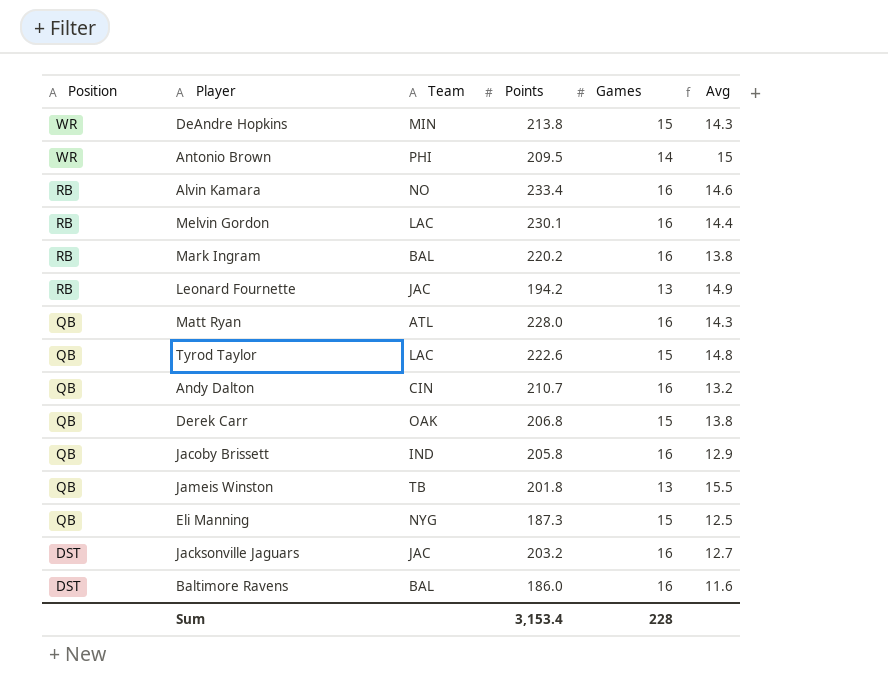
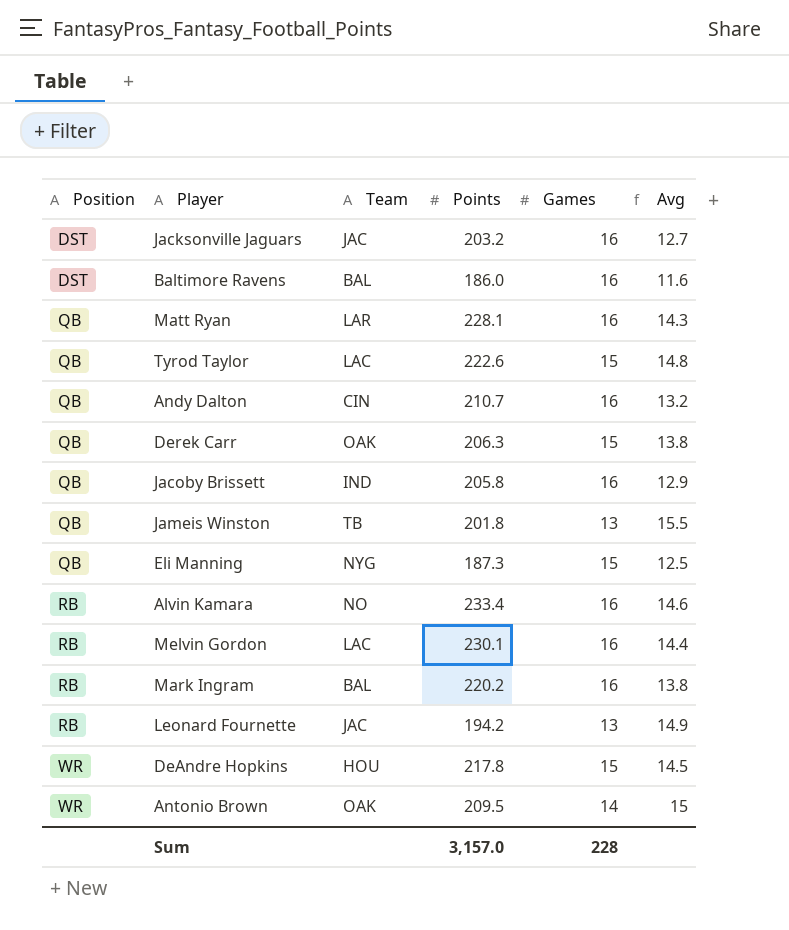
row order: Position descending -> Position ascending
Matt Ryan | Team: ATL -> LAR
Matt Ryan | Points: 228.0 -> 228.1
Derek Carr | Points: 206.8 -> 206.3
DeAndre Hopkins | Team: MIN -> HOU
DeAndre Hopkins | Points: 213.8 -> 217.8
DeAndre Hopkins | Avg: 14.3 -> 14.5
Antonio Brown | Team: PHI -> OAK
Sum | Points: 3,153.4 -> 3,157.0

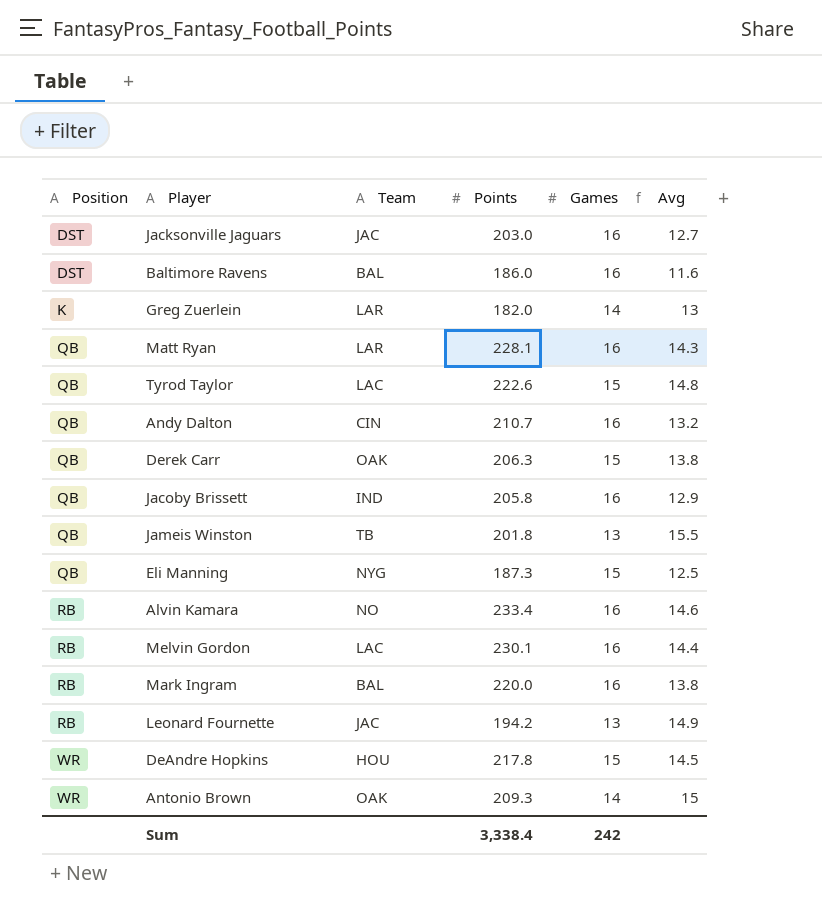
Jacksonville Jaguars | Points: 203.2 -> 203.0
row Greg Zuerlein: none -> K | LAR | 182.0 | 14 | 13
Mark Ingram | Points: 220.2 -> 220.0
Antonio Brown | Points: 209.5 -> 209.3
Sum | Points: 3,157.0 -> 3,338.4
Sum | Games: 228 -> 242

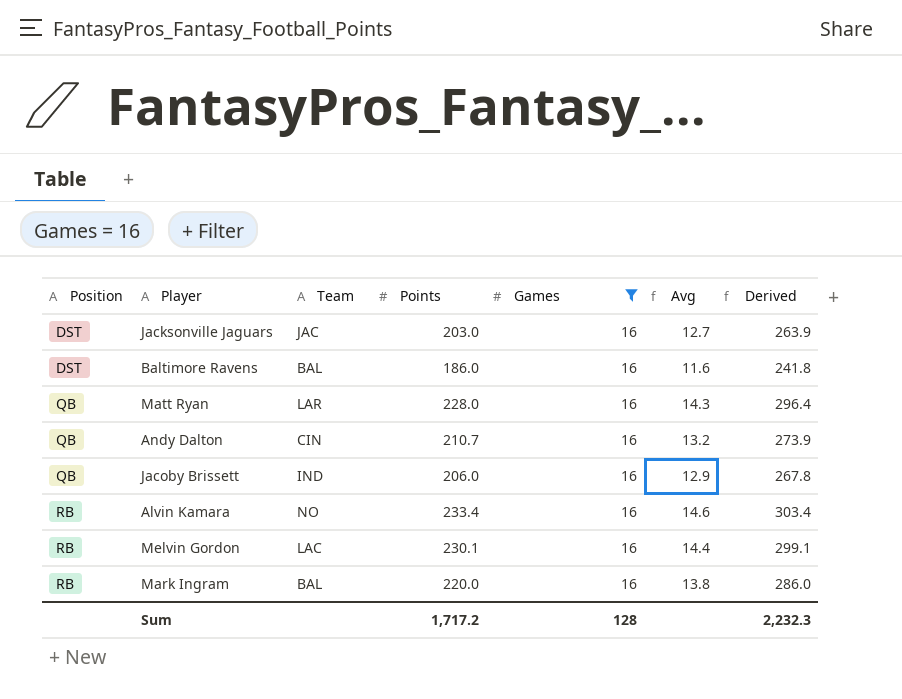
filter: none -> Games = 16
column Derived | formula: none -> [Points] * 1.3
Matt Ryan | Points: 228.1 -> 228.0
Jacoby Brissett | Points: 205.8 -> 206.0
Sum | Points: 3,338.4 -> 1,717.2
Sum | Games: 242 -> 128

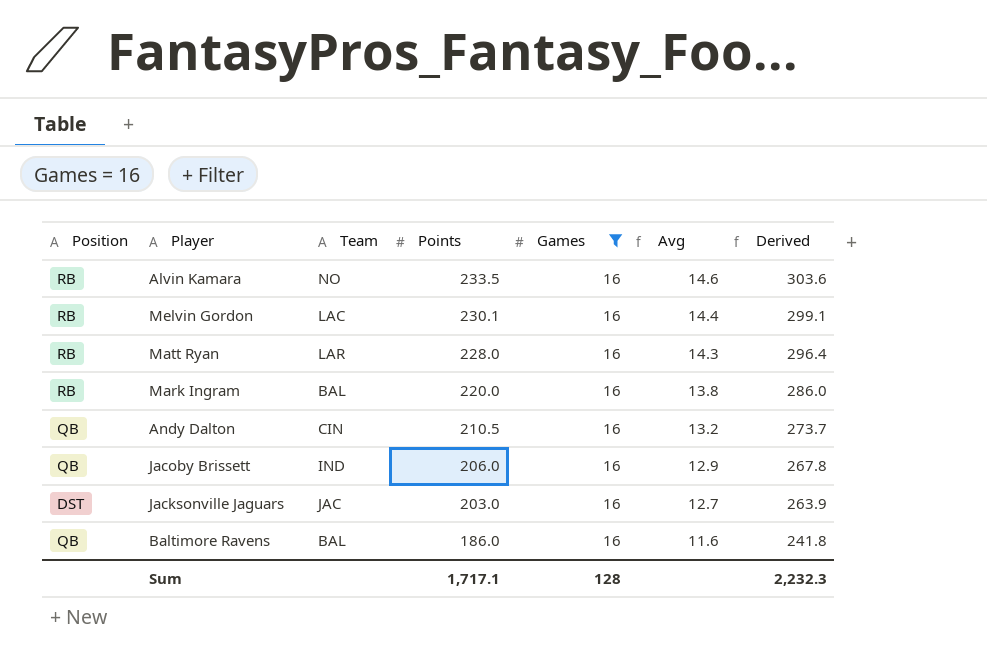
row order: Position ascending -> Points descending
Alvin Kamara | Points: 233.4 -> 233.5
Alvin Kamara | Derived: 303.4 -> 303.6
Matt Ryan | Position: QB -> RB
Andy Dalton | Points: 210.7 -> 210.5
Andy Dalton | Derived: 273.9 -> 273.7
Baltimore Ravens | Position: DST -> QB
Sum | Points: 1,717.2 -> 1,717.1

